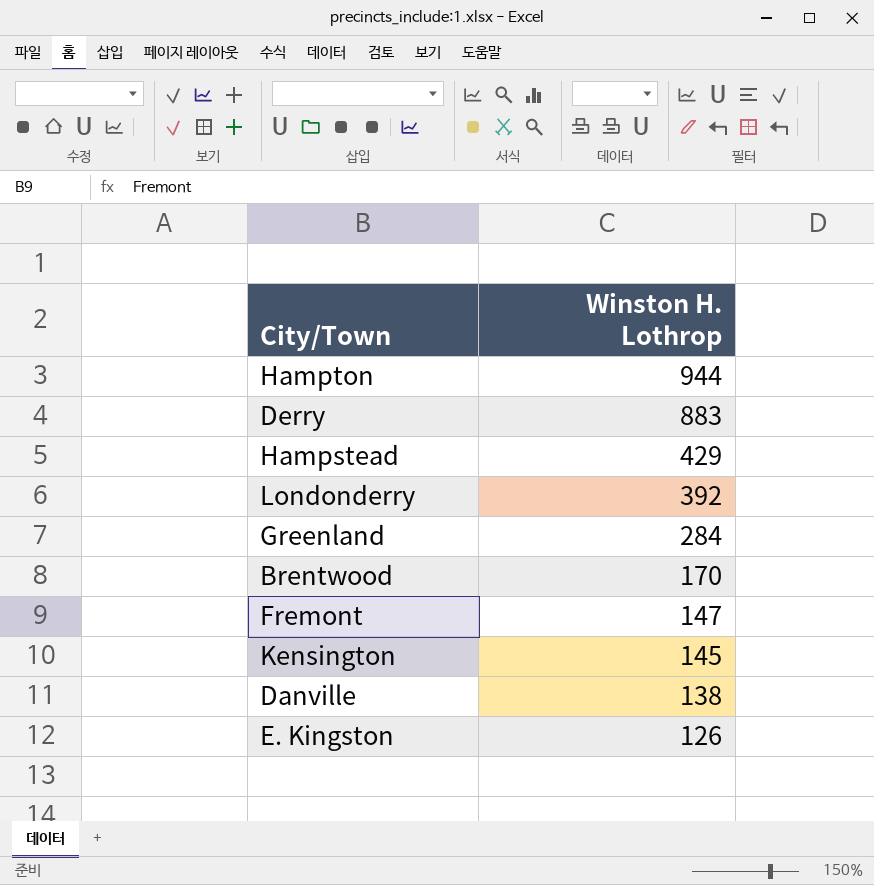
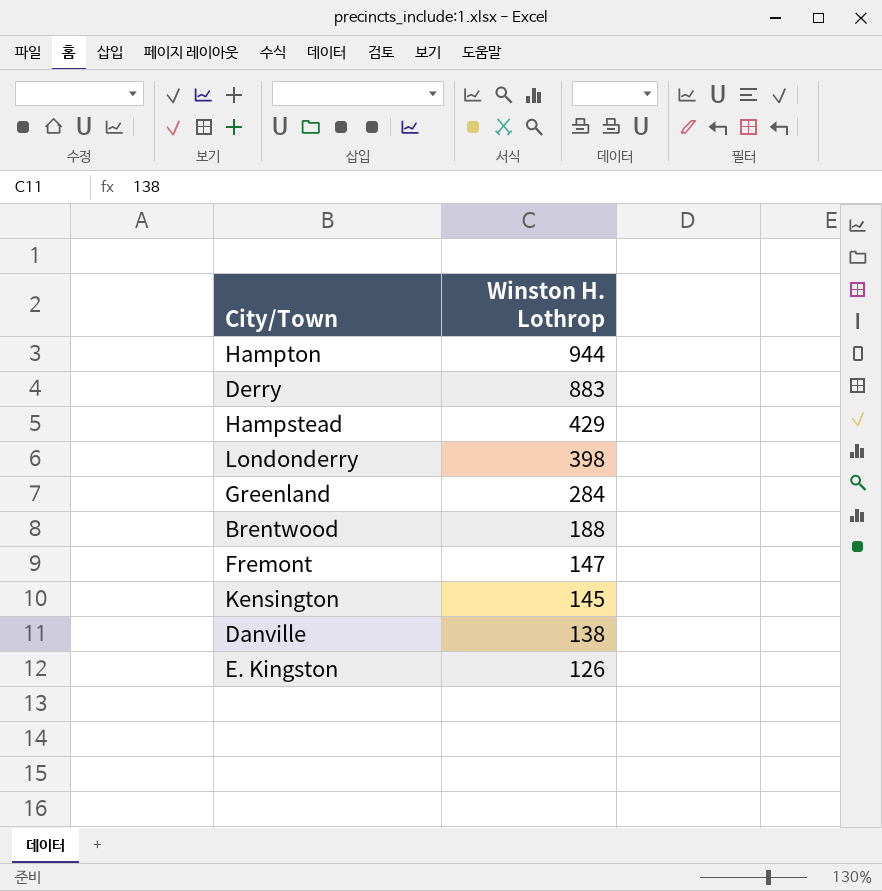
Londonderry | Winston H. Lothrop: 392 -> 398
Brentwood | Winston H. Lothrop: 170 -> 188

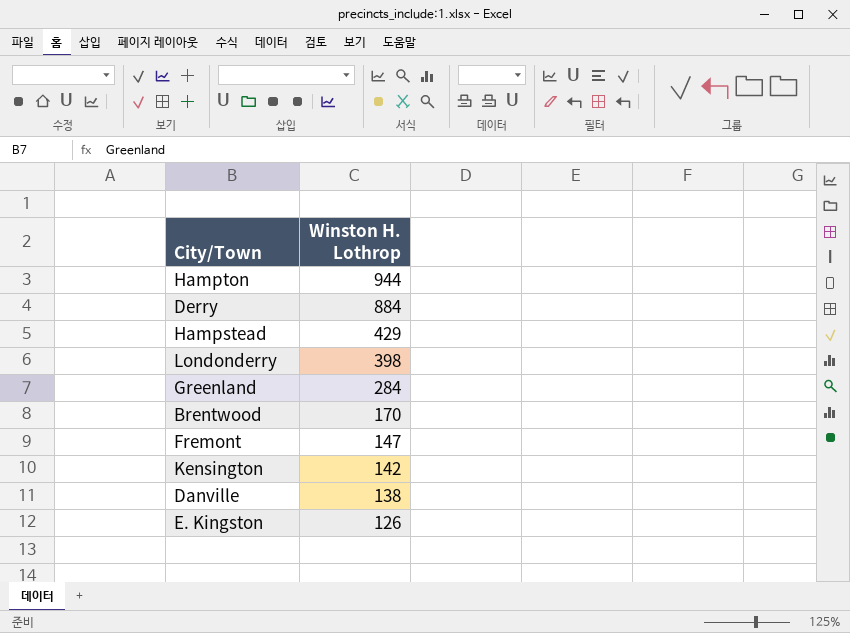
Derry | Winston H. Lothrop: 883 -> 884
Brentwood | Winston H. Lothrop: 188 -> 170
Kensington | Winston H. Lothrop: 145 -> 142

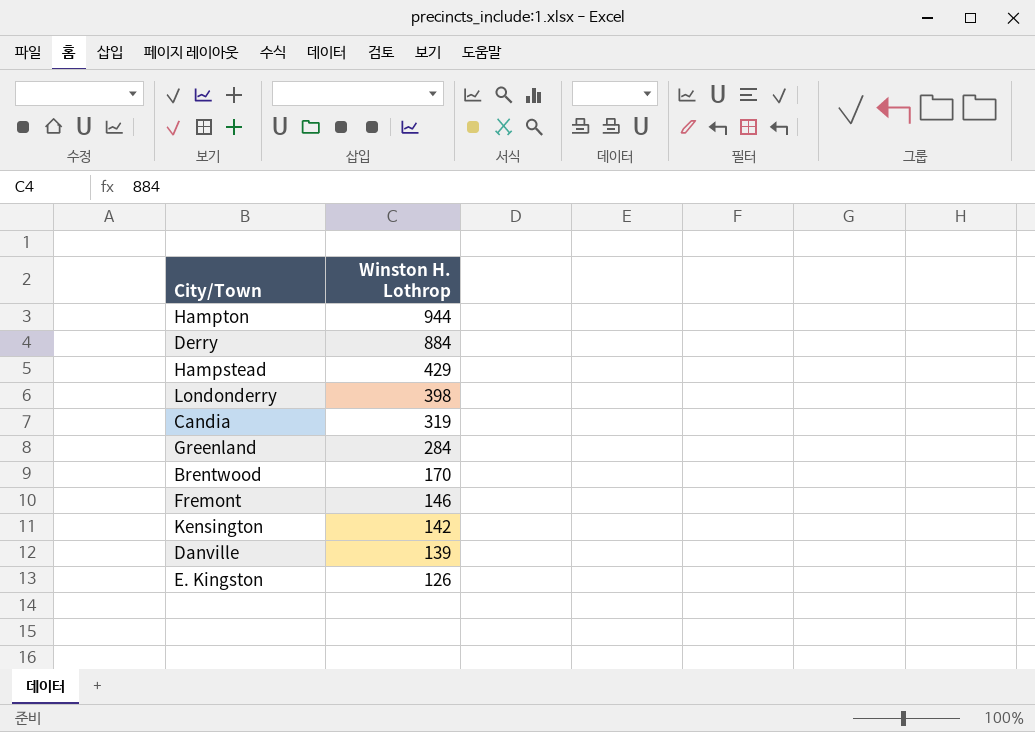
row Candia: none -> 319
Fremont | Winston H. Lothrop: 147 -> 146
Danville | Winston H. Lothrop: 138 -> 139

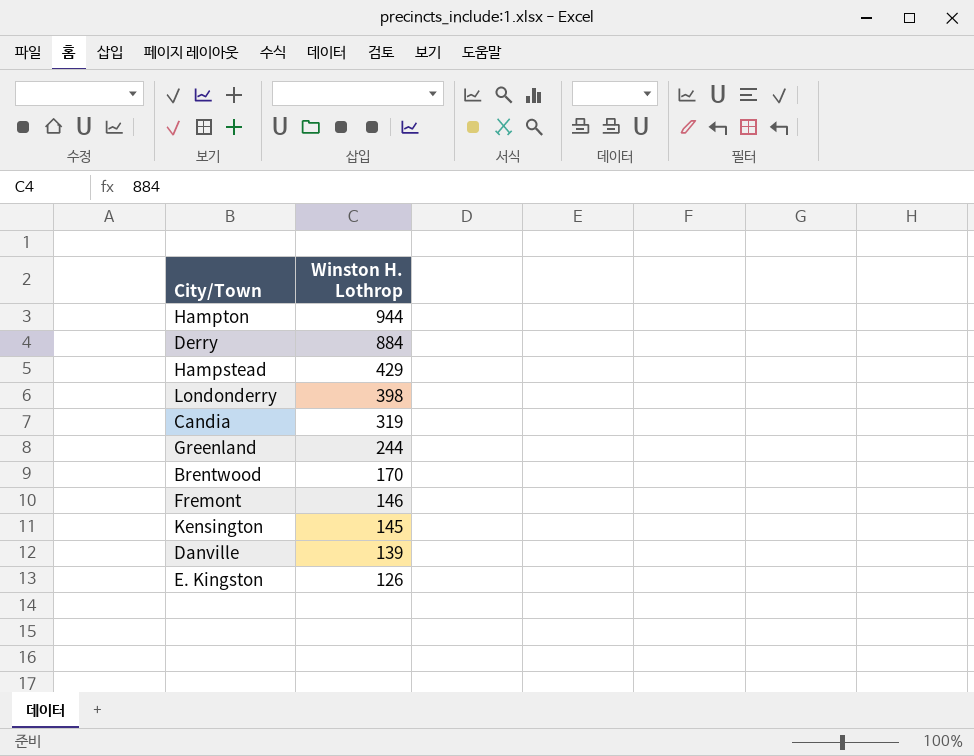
Greenland | Winston H. Lothrop: 284 -> 244
Kensington | Winston H. Lothrop: 142 -> 145

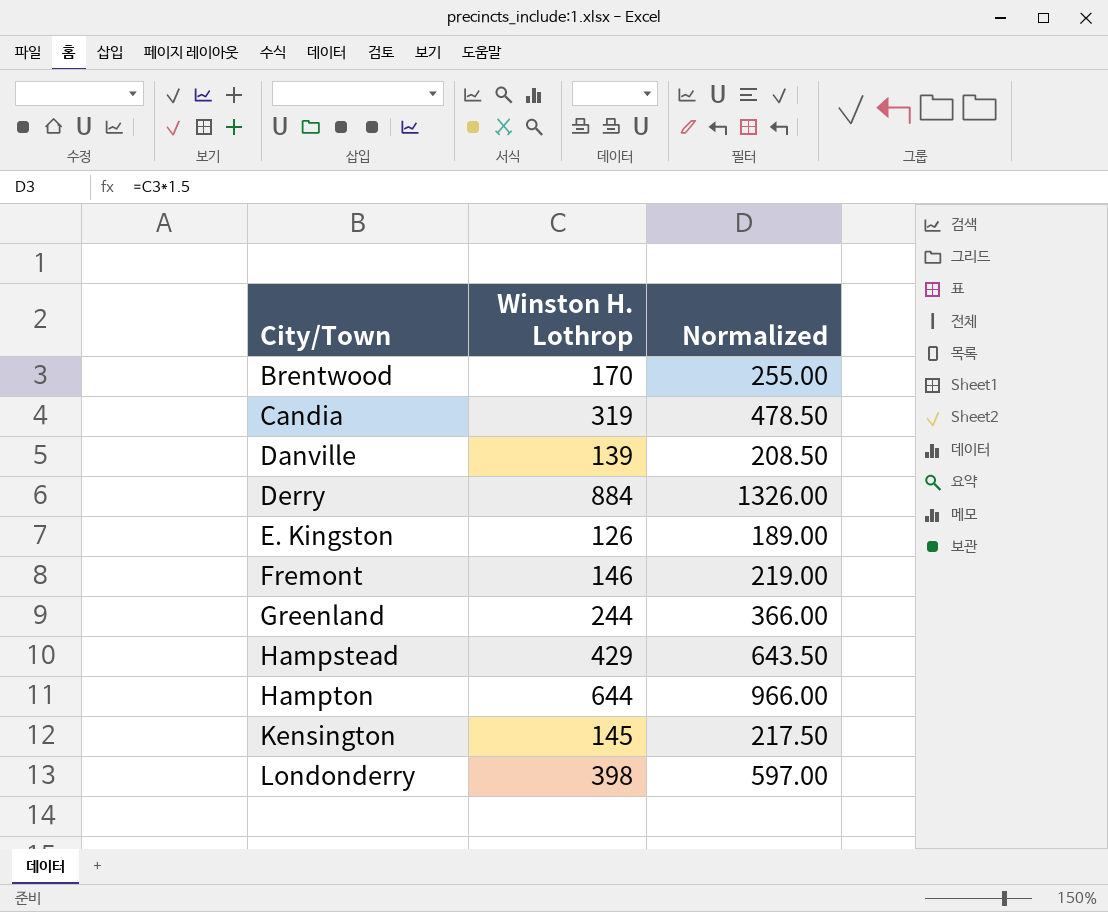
row order: Winston H. Lothrop descending -> City/Town ascending
column Normalized | formula: none -> [Winston H. Lothrop] * 1.5
Hampton | Winston H. Lothrop: 944 -> 644

